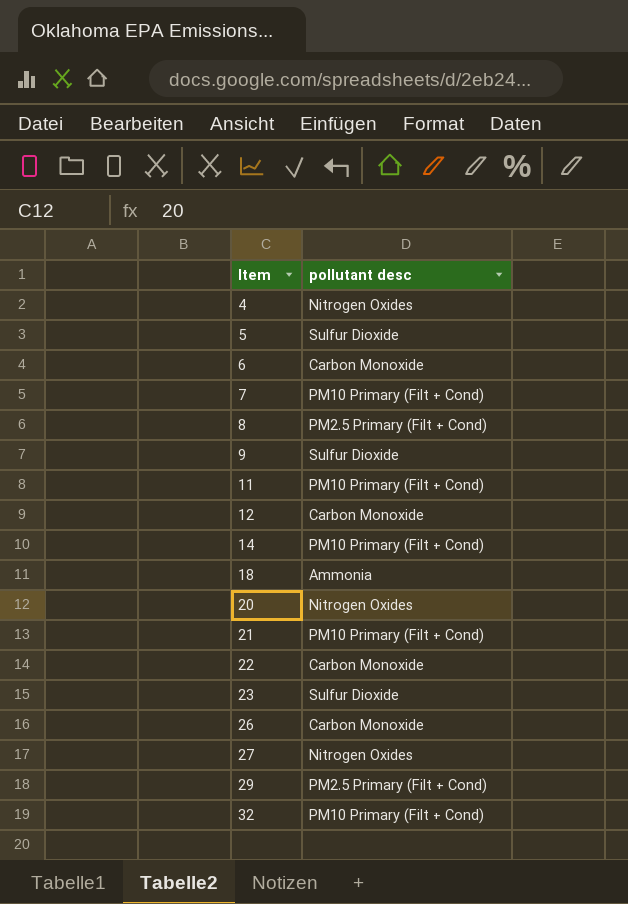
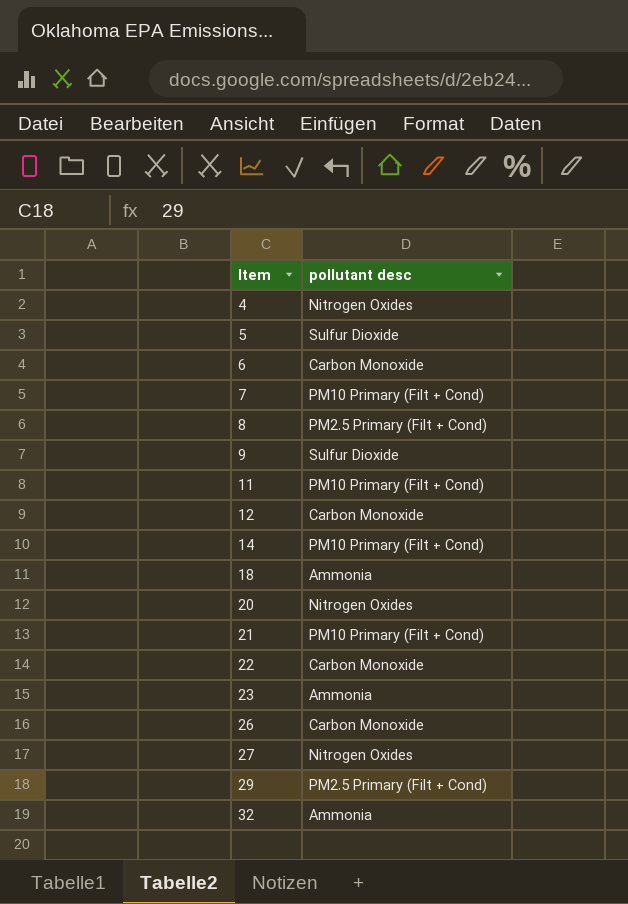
23 | pollutant desc: Sulfur Dioxide -> Ammonia
32 | pollutant desc: PM10 Primary (Filt + Cond) -> Ammonia

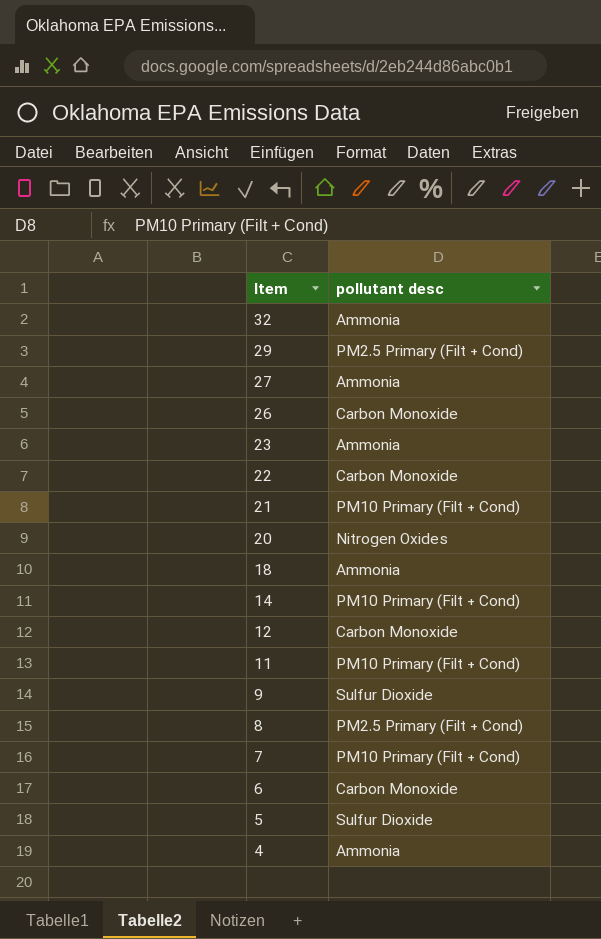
row order: Item ascending -> Item descending
27 | pollutant desc: Nitrogen Oxides -> Ammonia
4 | pollutant desc: Nitrogen Oxides -> Ammonia

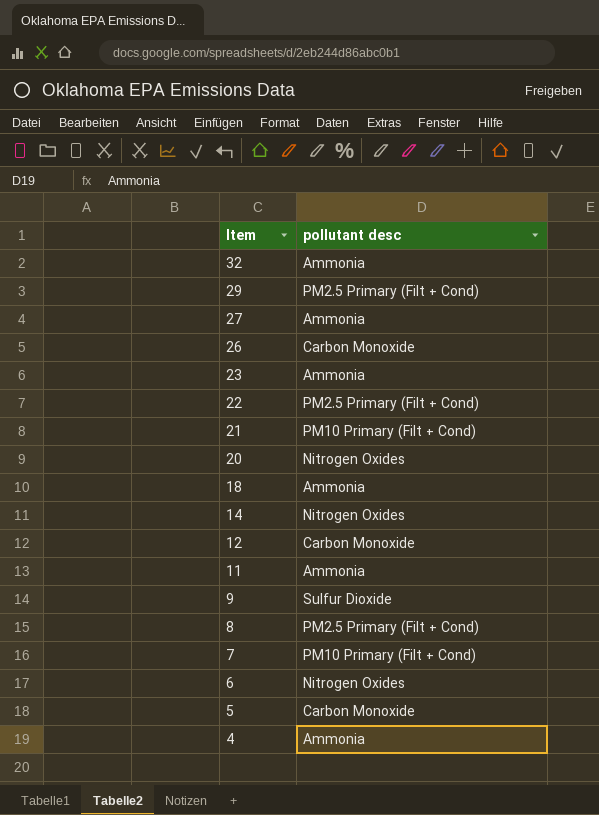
22 | pollutant desc: Carbon Monoxide -> PM2.5 Primary (Filt + Cond)
14 | pollutant desc: PM10 Primary (Filt + Cond) -> Nitrogen Oxides
11 | pollutant desc: PM10 Primary (Filt + Cond) -> Ammonia
6 | pollutant desc: Carbon Monoxide -> Nitrogen Oxides
5 | pollutant desc: Sulfur Dioxide -> Carbon Monoxide

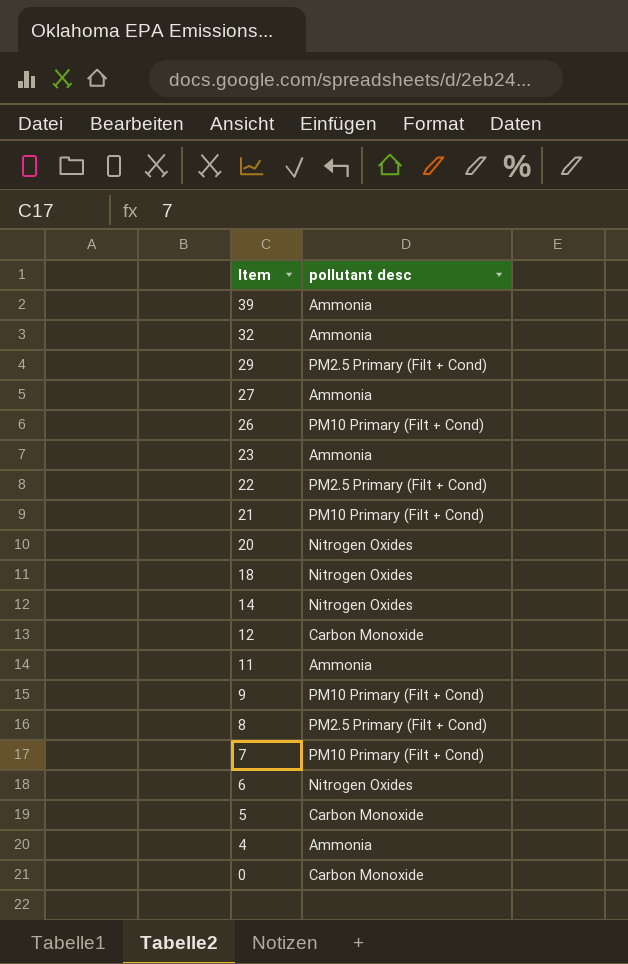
row 39: none -> Ammonia
26 | pollutant desc: Carbon Monoxide -> PM10 Primary (Filt + Cond)
18 | pollutant desc: Ammonia -> Nitrogen Oxides
9 | pollutant desc: Sulfur Dioxide -> PM10 Primary (Filt + Cond)
row 0: none -> Carbon Monoxide

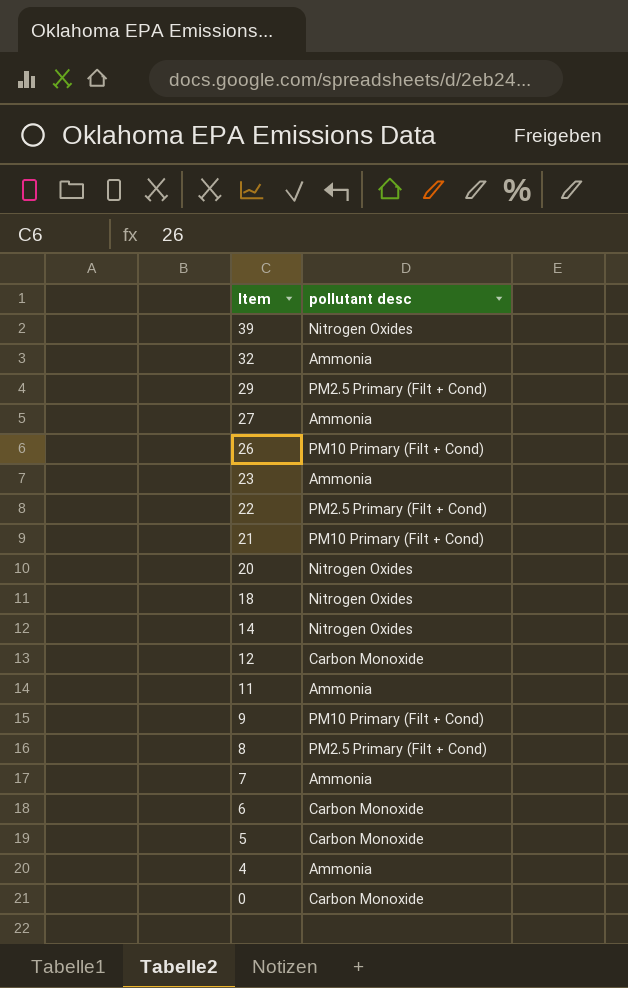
39 | pollutant desc: Ammonia -> Nitrogen Oxides
7 | pollutant desc: PM10 Primary (Filt + Cond) -> Ammonia
6 | pollutant desc: Nitrogen Oxides -> Carbon Monoxide

